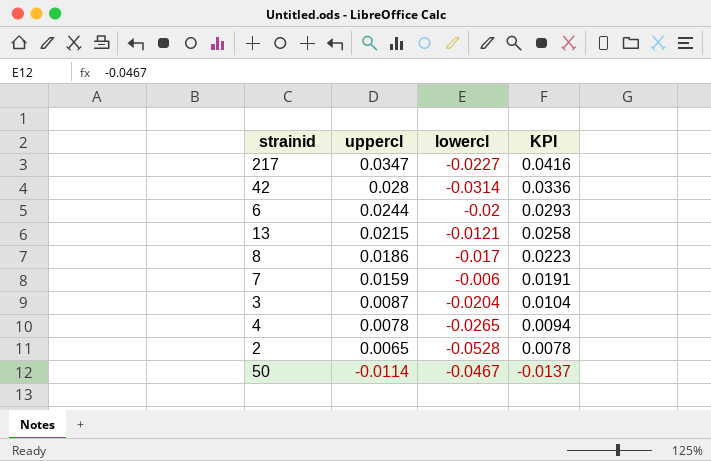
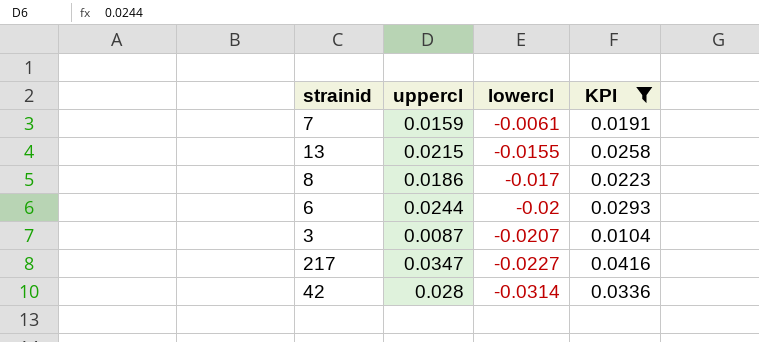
filter: none -> KPI >= 0.0104
row order: uppercl descending -> lowercl descending
7 | lowercl: -0.006 -> -0.0061
13 | lowercl: -0.0121 -> -0.0155
3 | lowercl: -0.0204 -> -0.0207

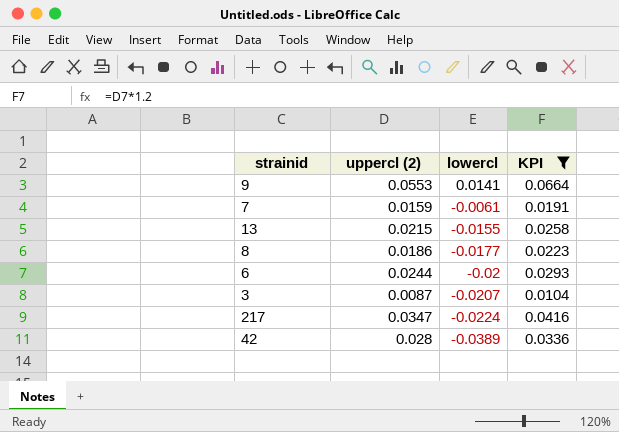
column name: uppercl -> uppercl (2)
row 9: none -> 0.0553 | 0.0141 | 0.0664
8 | lowercl: -0.017 -> -0.0177
217 | lowercl: -0.0227 -> -0.0224
42 | lowercl: -0.0314 -> -0.0389

